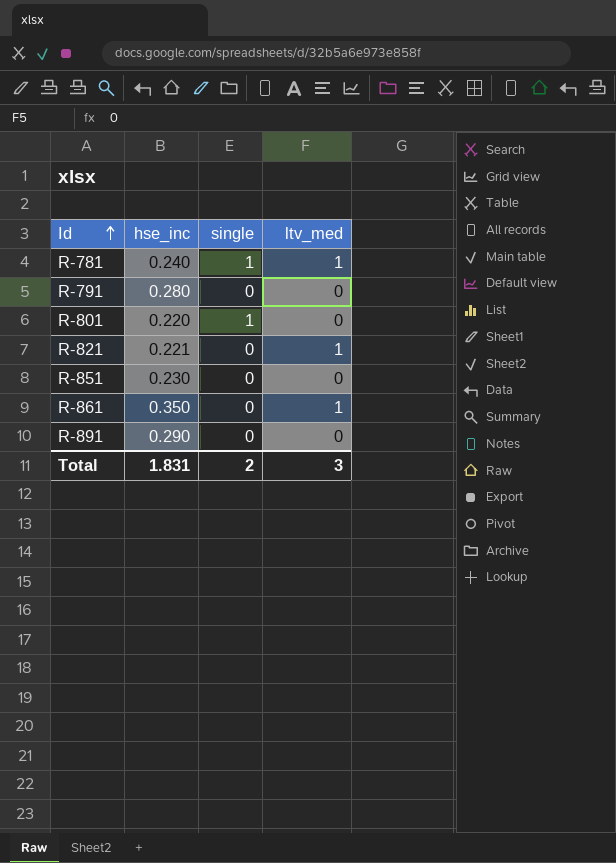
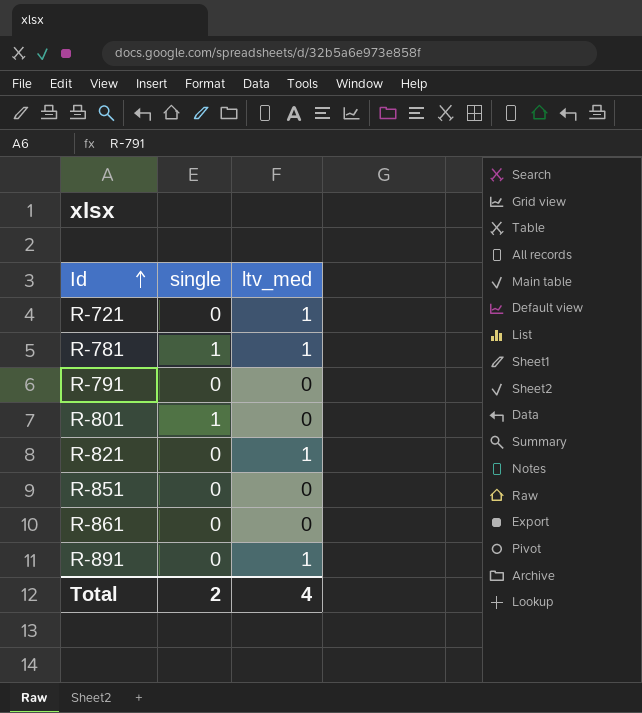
column hse_inc | position: 2 -> none
row R-721: none -> 0 | 1
R-861 | ltv_med: 1 -> 0
R-891 | ltv_med: 0 -> 1
Total | ltv_med: 3 -> 4

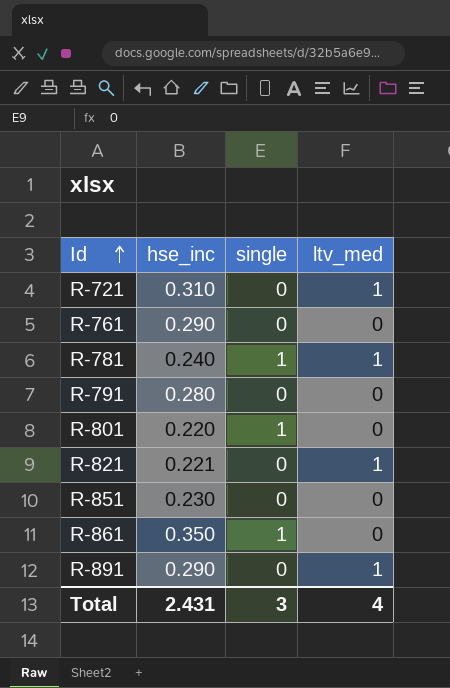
column hse_inc | position: none -> 2
row R-761: none -> 0.290 | 0 | 0
R-861 | single: 0 -> 1
Total | single: 2 -> 3

